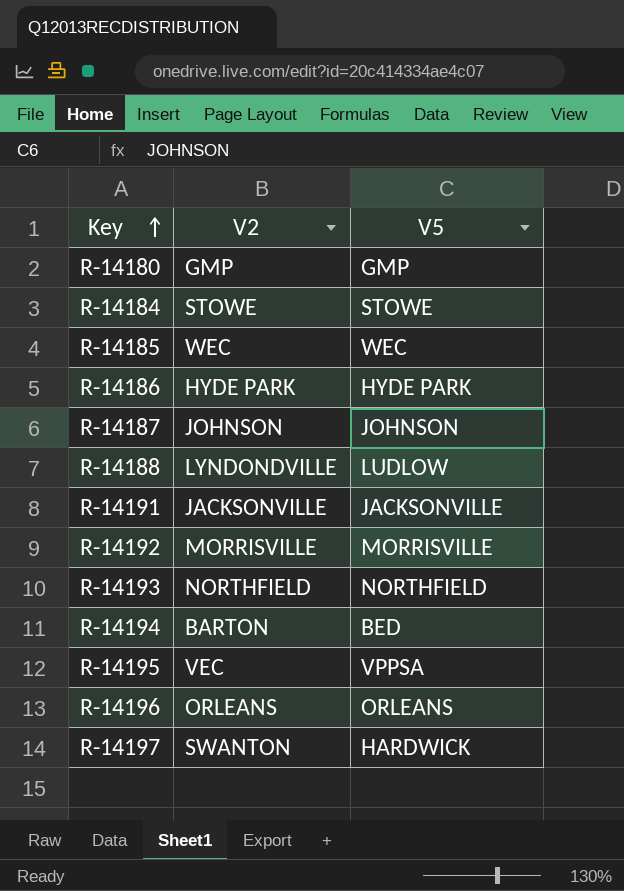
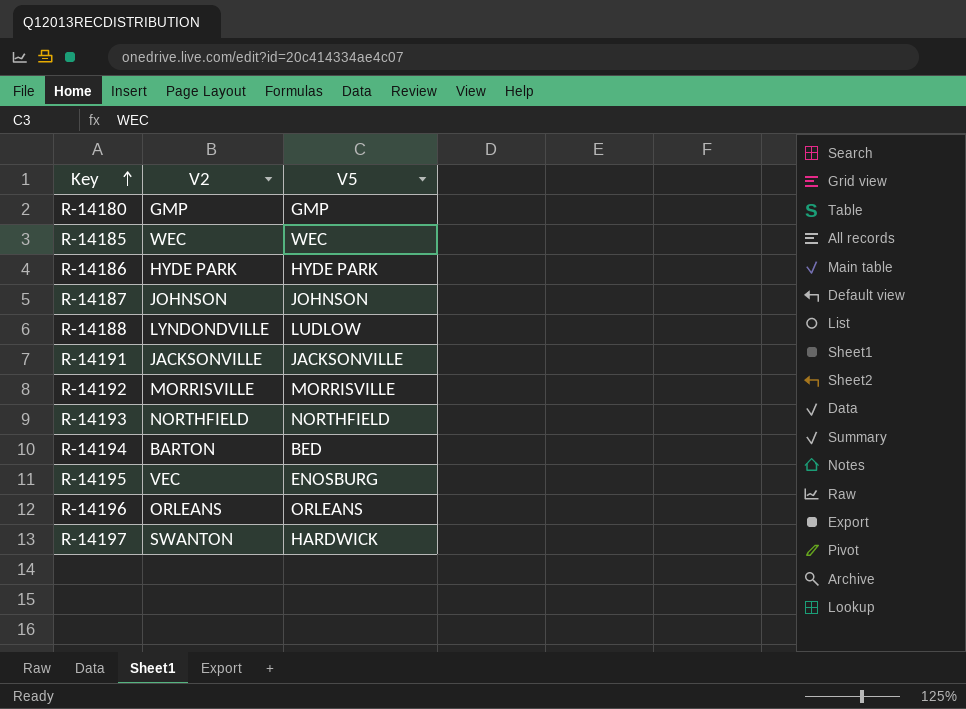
row R-14184: STOWE | STOWE -> none
R-14195 | V5: VPPSA -> ENOSBURG

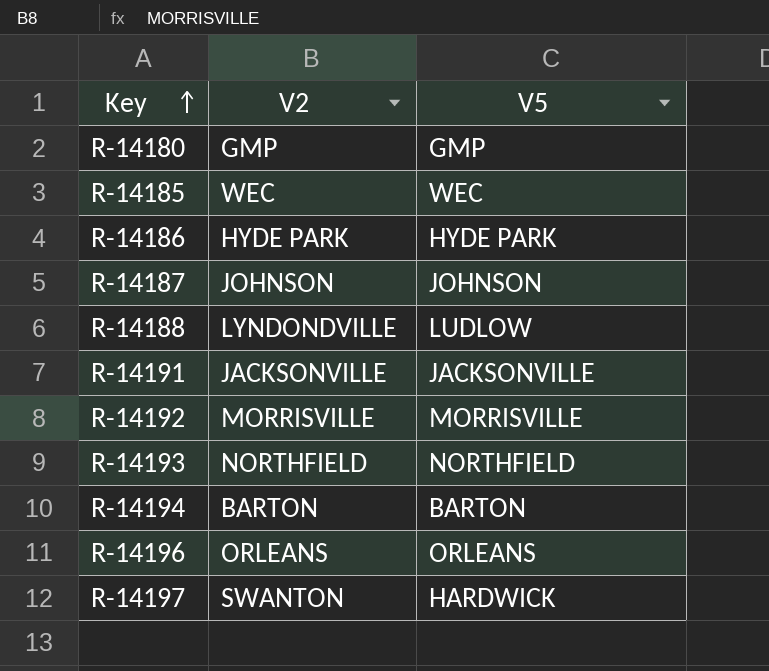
row R-14195: VEC | ENOSBURG -> none
R-14194 | V5: BED -> BARTON

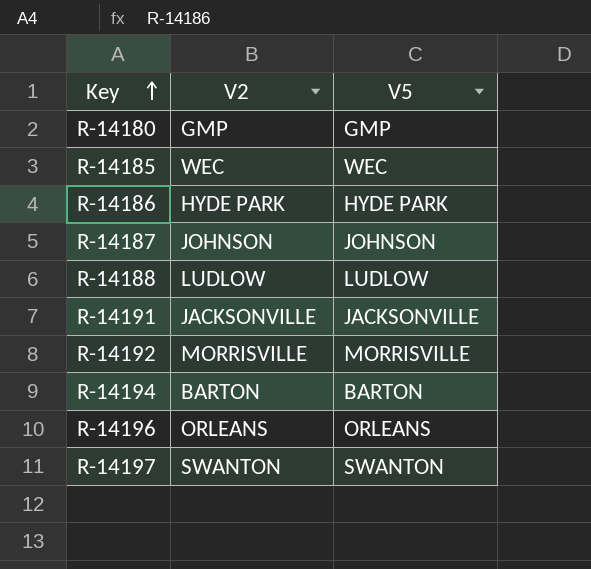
row R-14193: NORTHFIELD | NORTHFIELD -> none
R-14188 | V2: LYNDONDVILLE -> LUDLOW
R-14197 | V5: HARDWICK -> SWANTON

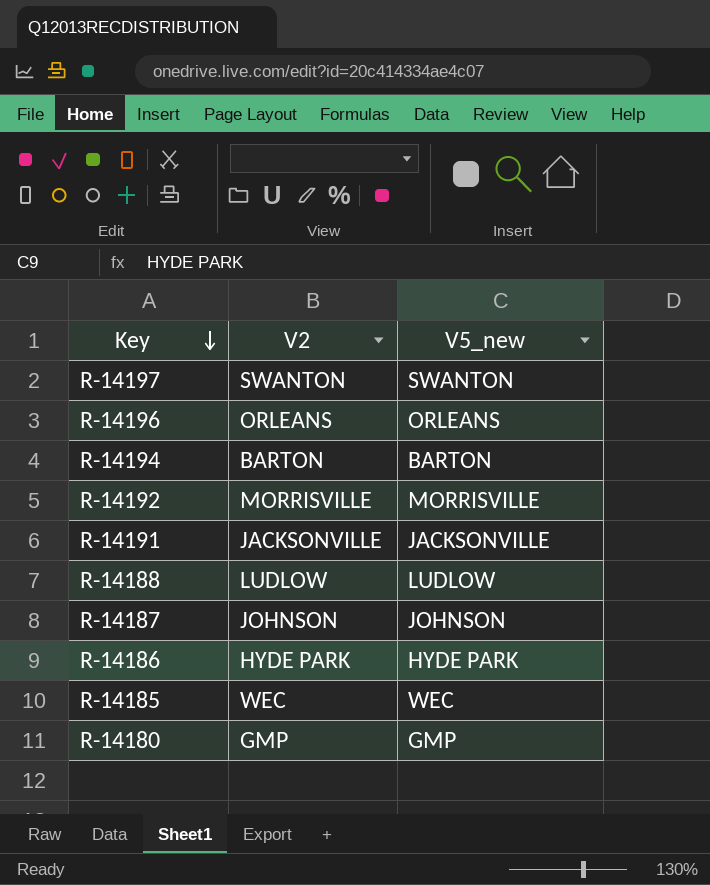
row order: Key ascending -> Key descending
column name: V5 -> V5_new

